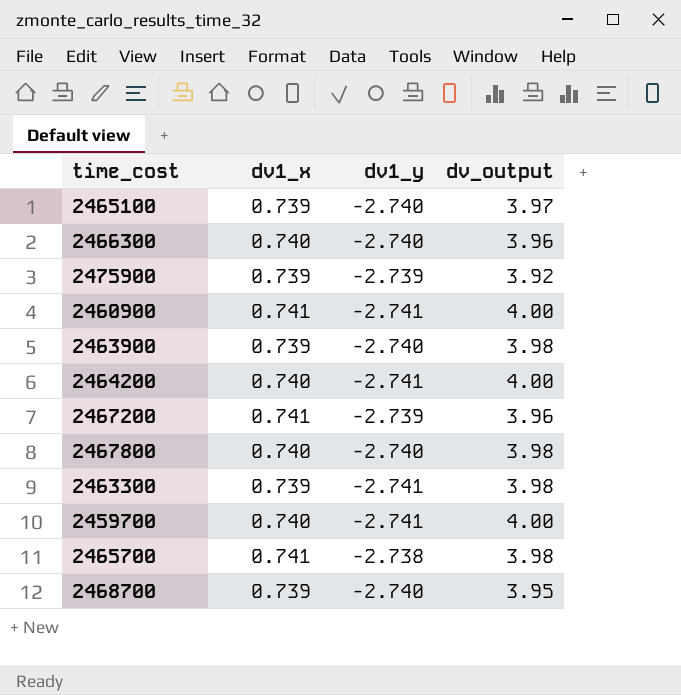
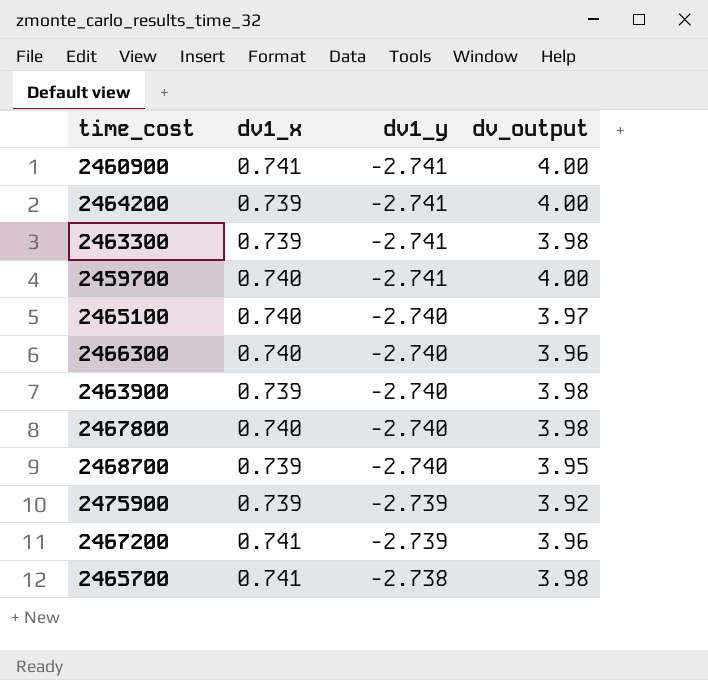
row order: none -> dv1_y ascending
2464200 | dv1_x: 0.740 -> 0.739
2465100 | dv1_x: 0.739 -> 0.740

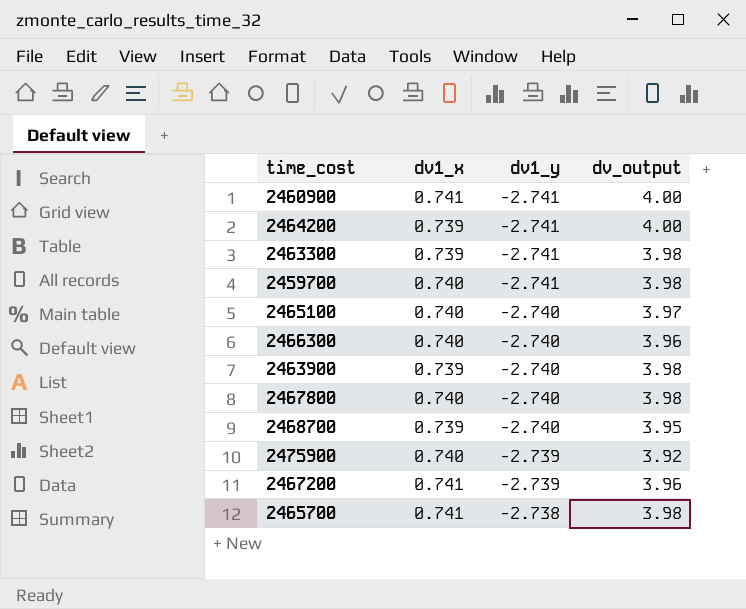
2459700 | dv_output: 4.00 -> 3.98
2475900 | dv1_x: 0.739 -> 0.740

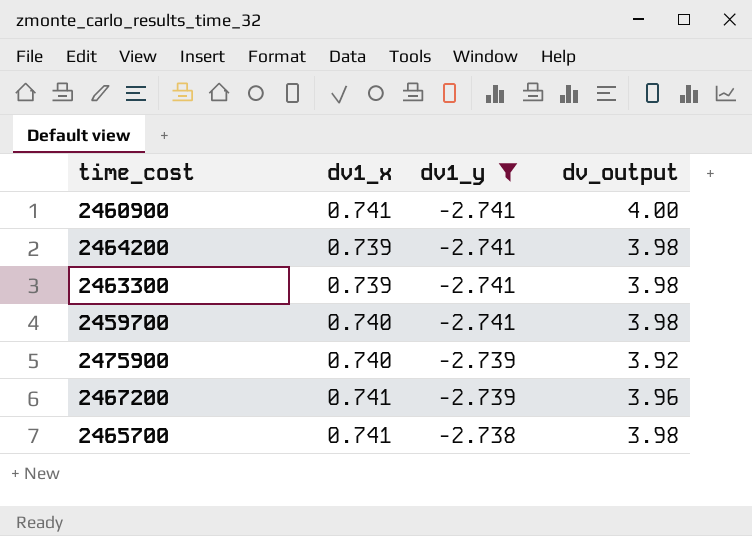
filter: none -> dv1_y != -2.740
2464200 | dv_output: 4.00 -> 3.98

